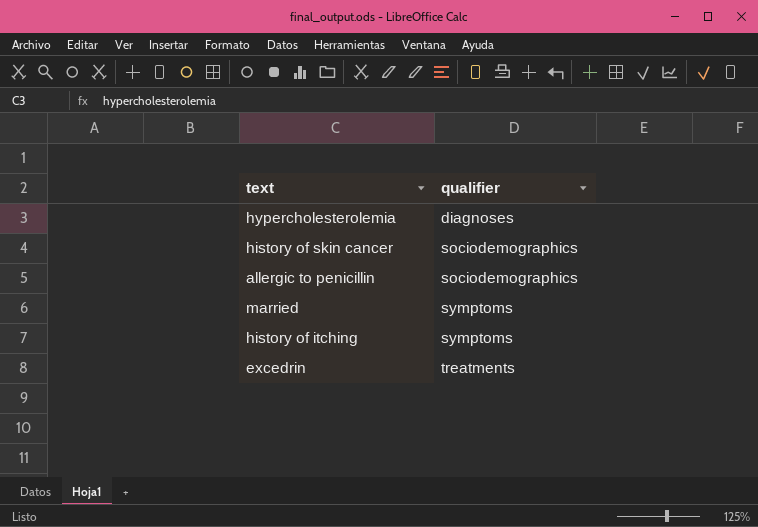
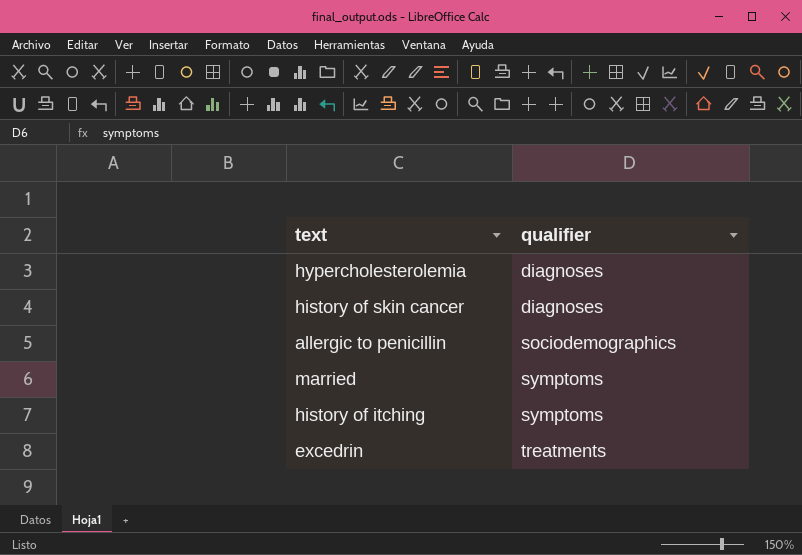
history of skin cancer | qualifier: sociodemographics -> diagnoses

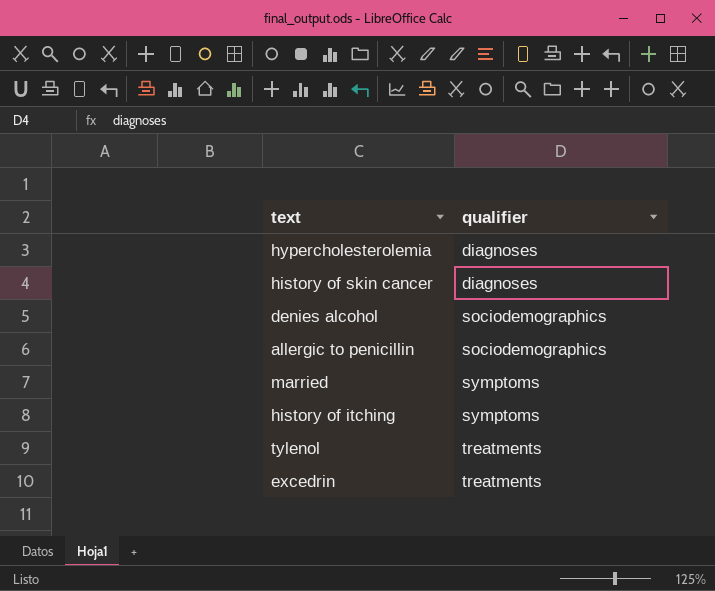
row denies alcohol: none -> sociodemographics
row tylenol: none -> treatments

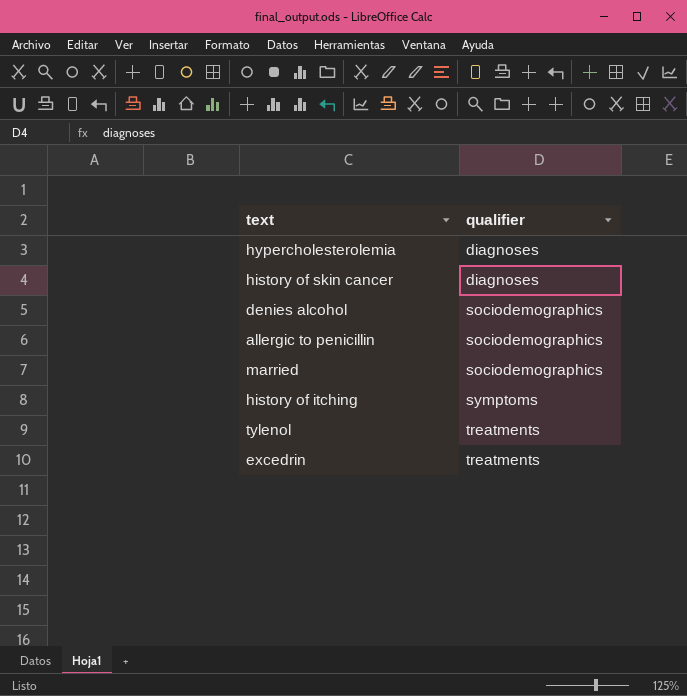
married | qualifier: symptoms -> sociodemographics

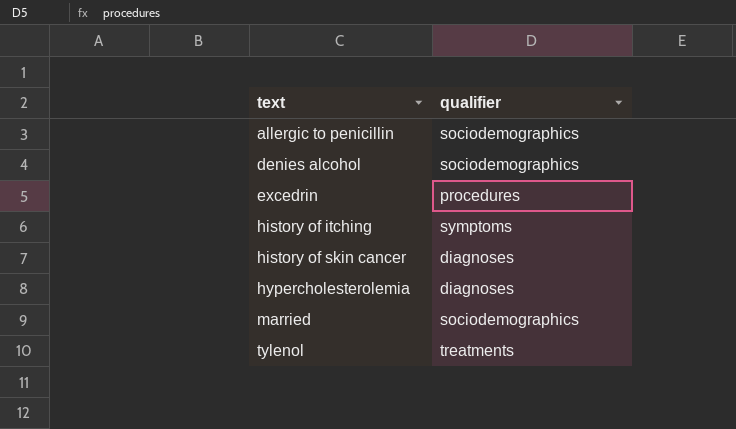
row order: qualifier ascending -> text ascending
excedrin | qualifier: treatments -> procedures

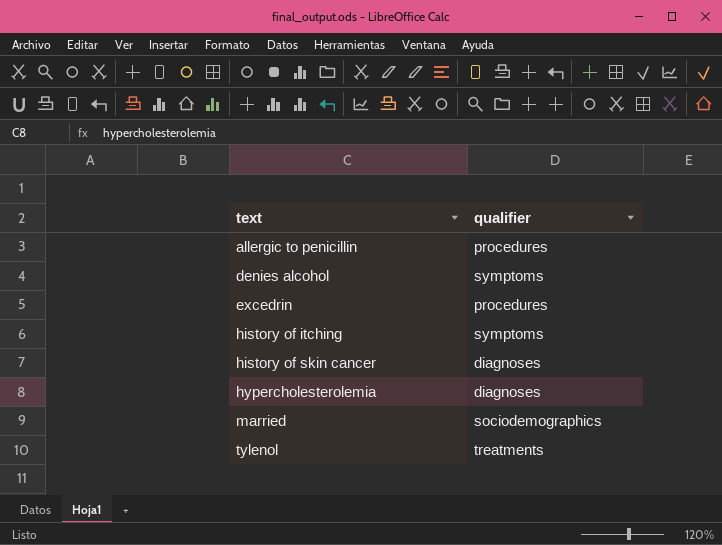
allergic to penicillin | qualifier: sociodemographics -> procedures
denies alcohol | qualifier: sociodemographics -> symptoms

